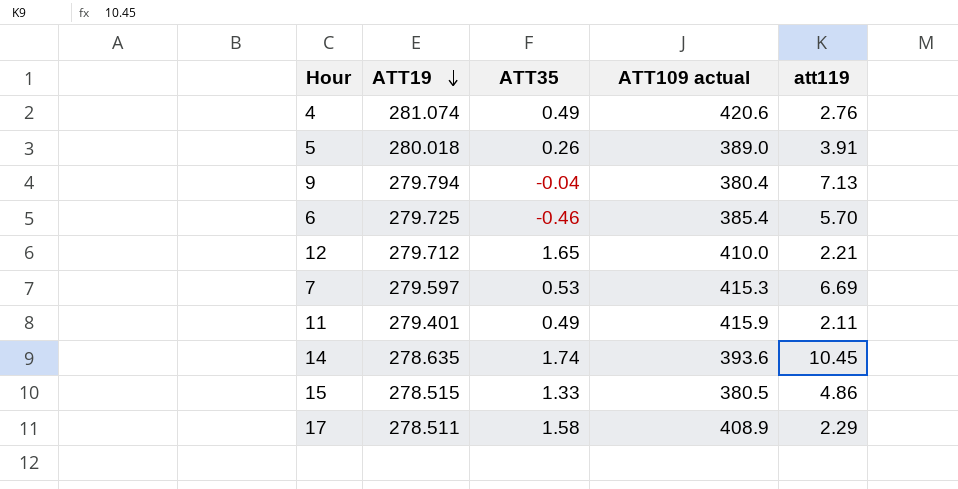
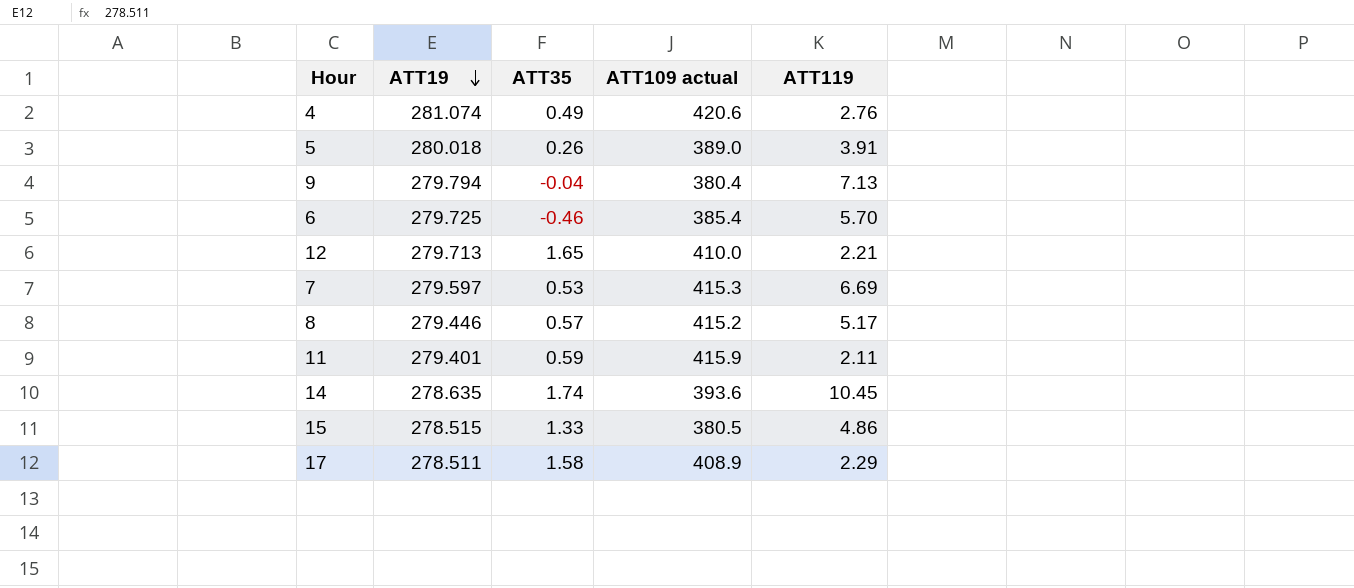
column name: att119 -> ATT119
12 | ATT19: 279.712 -> 279.713
row 8: none -> 279.446 | 0.57 | 415.2 | 5.17
11 | ATT35: 0.49 -> 0.59

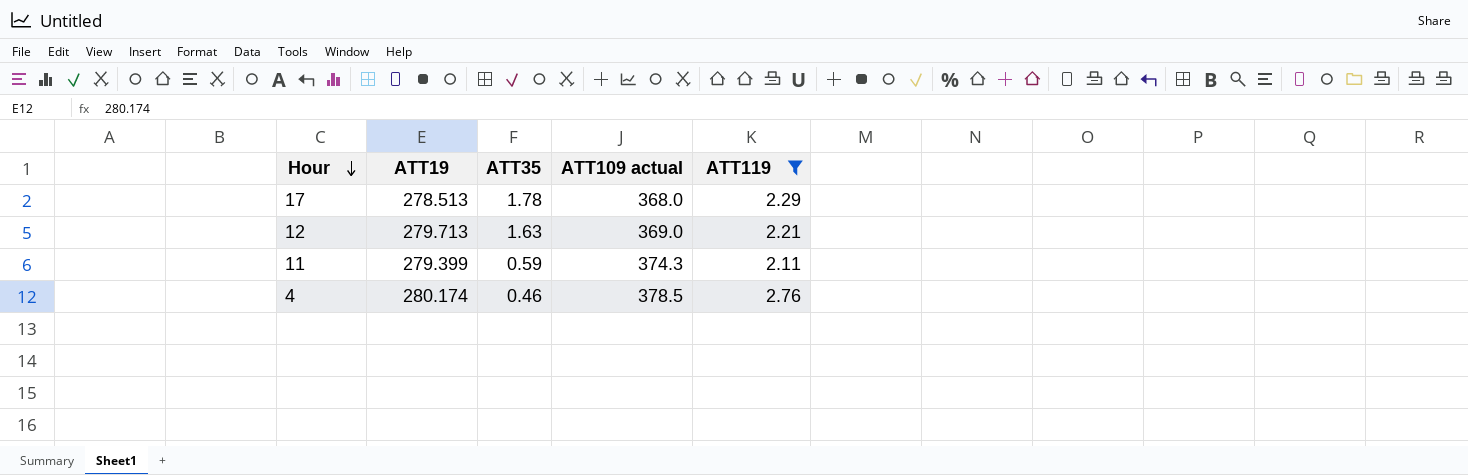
filter: none -> ATT119 <= 2.76
row order: ATT19 descending -> Hour descending
17 | ATT19: 278.511 -> 278.513
17 | ATT35: 1.58 -> 1.78
17 | ATT109 actual: 408.9 -> 368.0
12 | ATT35: 1.65 -> 1.63
12 | ATT109 actual: 410.0 -> 369.0
11 | ATT19: 279.401 -> 279.399
11 | ATT109 actual: 415.9 -> 374.3
4 | ATT19: 281.074 -> 280.174
4 | ATT35: 0.49 -> 0.46
4 | ATT109 actual: 420.6 -> 378.5

